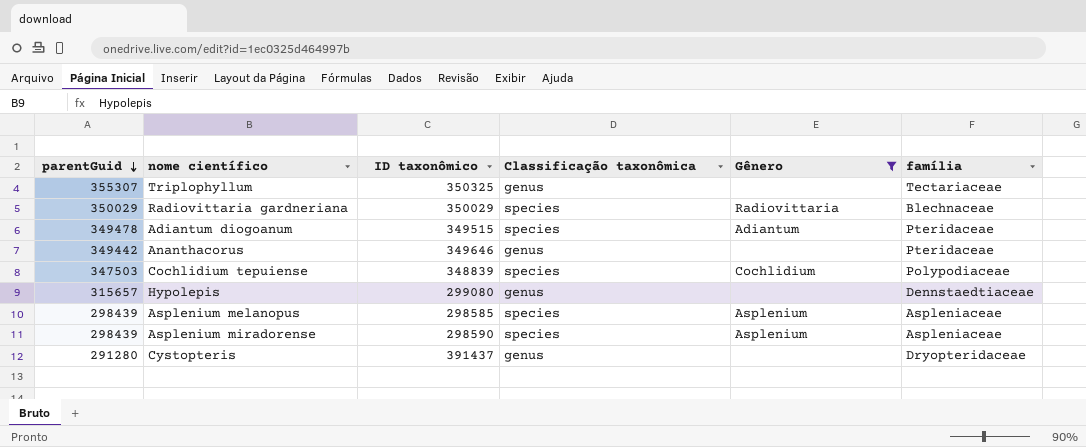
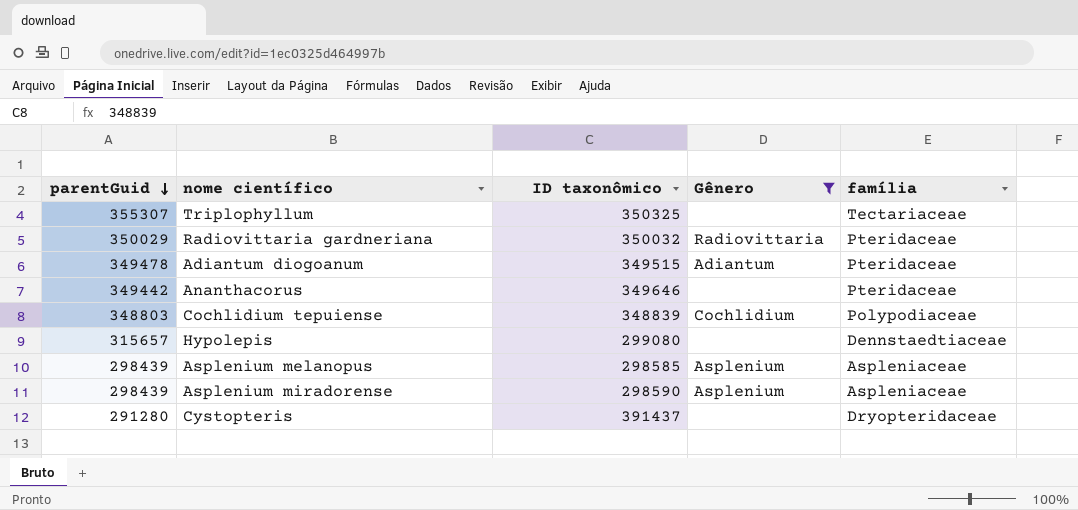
column Classificação taxonômica | position: 4 -> none
Radiovittaria gardneriana | ID taxonômico: 350029 -> 350032
Radiovittaria gardneriana | família: Blechnaceae -> Pteridaceae
Cochlidium tepuiense | parentGuid: 347503 -> 348803

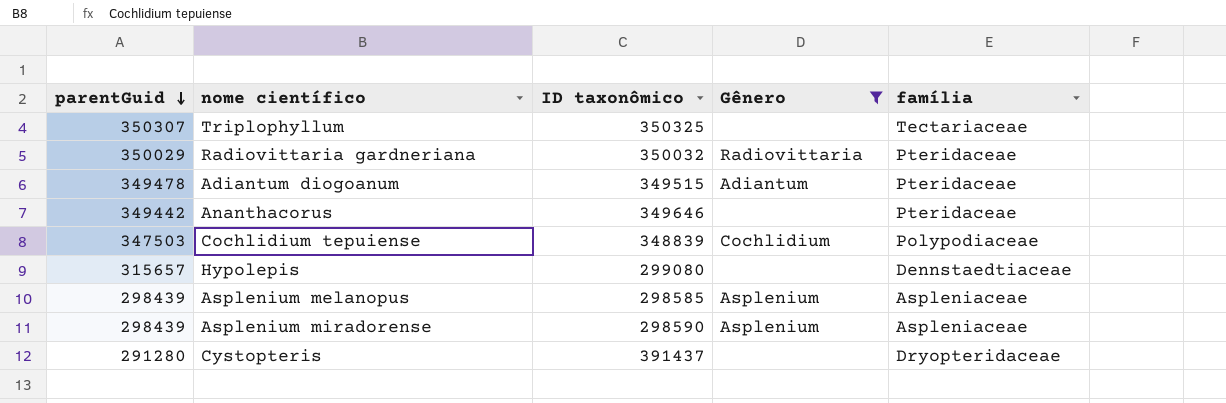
Triplophyllum | parentGuid: 355307 -> 350307
Cochlidium tepuiense | parentGuid: 348803 -> 347503

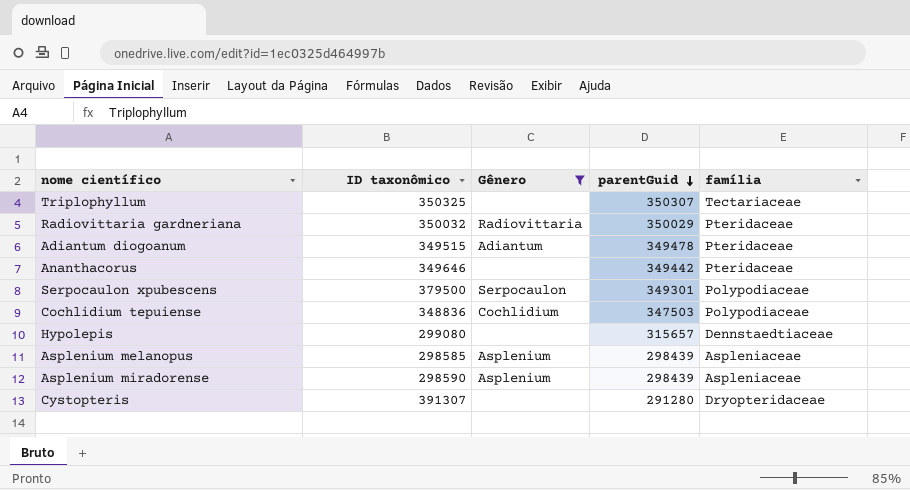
column parentGuid | position: 1 -> 4
row Serpocaulon xpubescens: none -> 379500 | Serpocaulon | 349301 | Polypodiaceae
Cochlidium tepuiense | ID taxonômico: 348839 -> 348836
Cystopteris | ID taxonômico: 391437 -> 391307

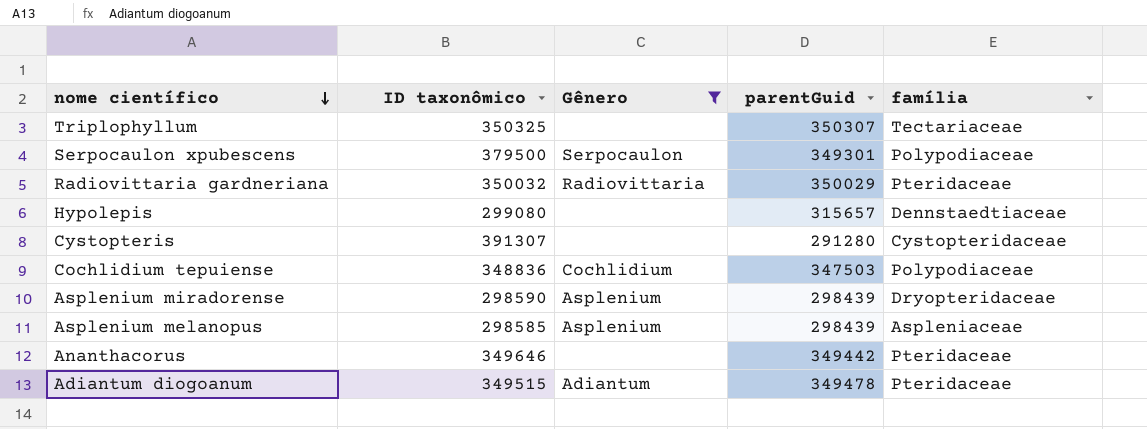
row order: parentGuid descending -> nome científico descending
Cystopteris | família: Dryopteridaceae -> Cystopteridaceae
Asplenium miradorense | família: Aspleniaceae -> Dryopteridaceae

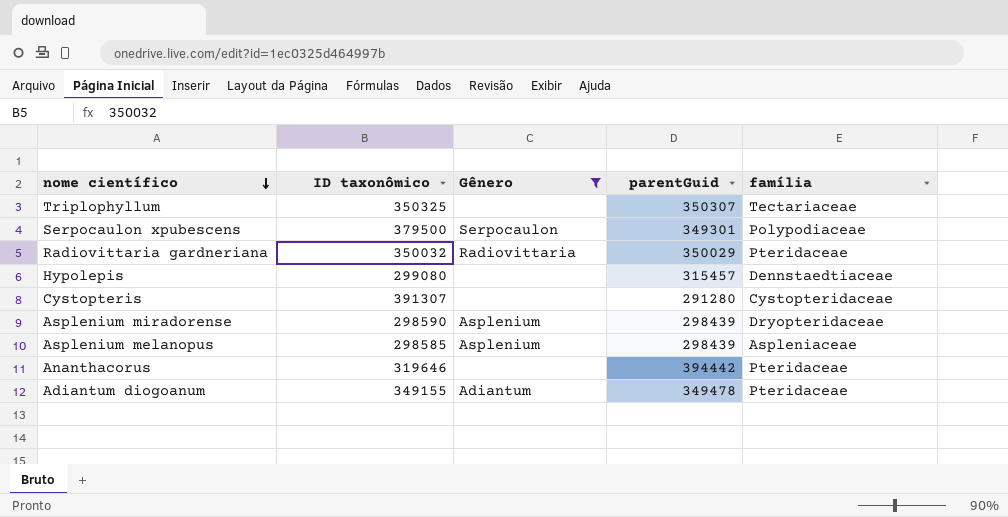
row Cochlidium tepuiense: 348836 | Cochlidium | 347503 | Polypodiaceae -> none
Hypolepis | parentGuid: 315657 -> 315457
Ananthacorus | ID taxonômico: 349646 -> 319646
Ananthacorus | parentGuid: 349442 -> 394442
Adiantum diogoanum | ID taxonômico: 349515 -> 349155

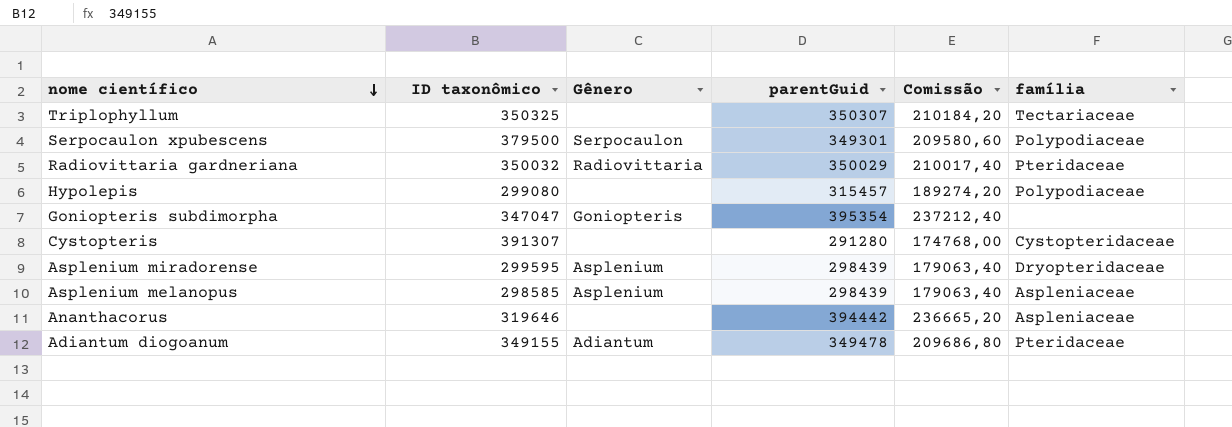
filter: Gênero != Goniopteris -> none
column Comissão | formula: none -> [parentGuid] * 0,6
Hypolepis | família: Dennstaedtiaceae -> Polypodiaceae
Asplenium miradorense | ID taxonômico: 298590 -> 299595
Ananthacorus | família: Pteridaceae -> Aspleniaceae

